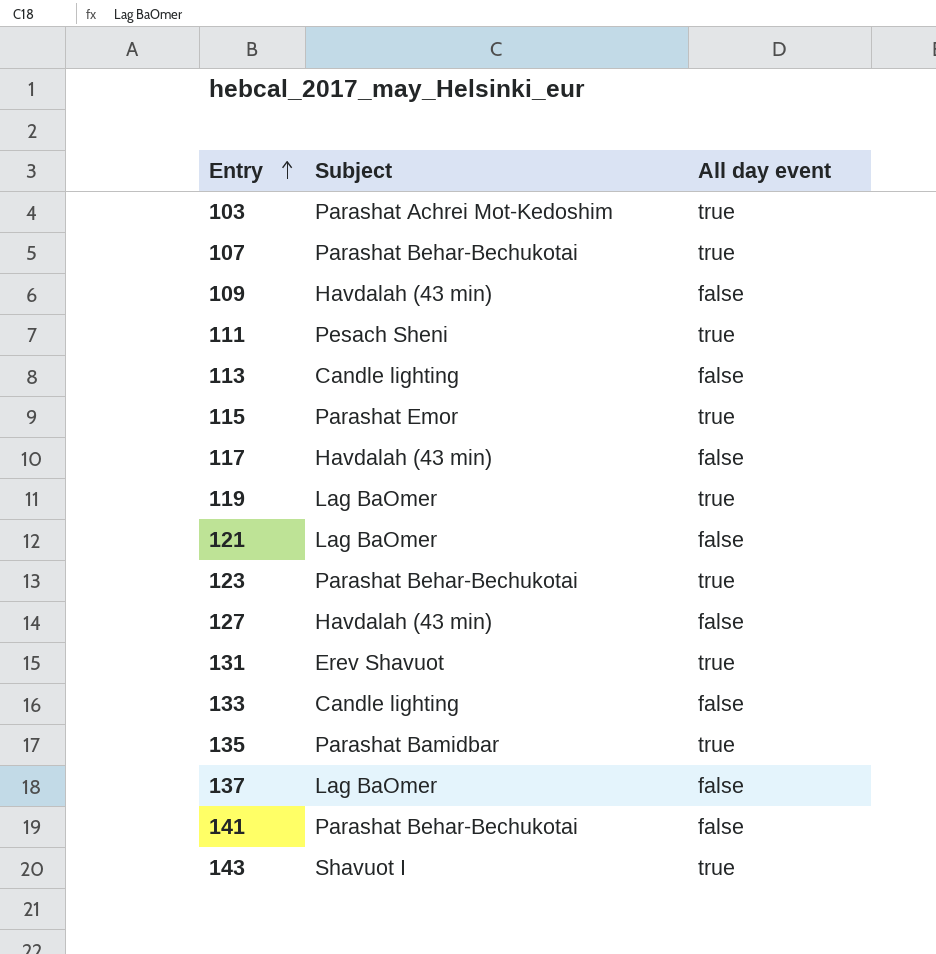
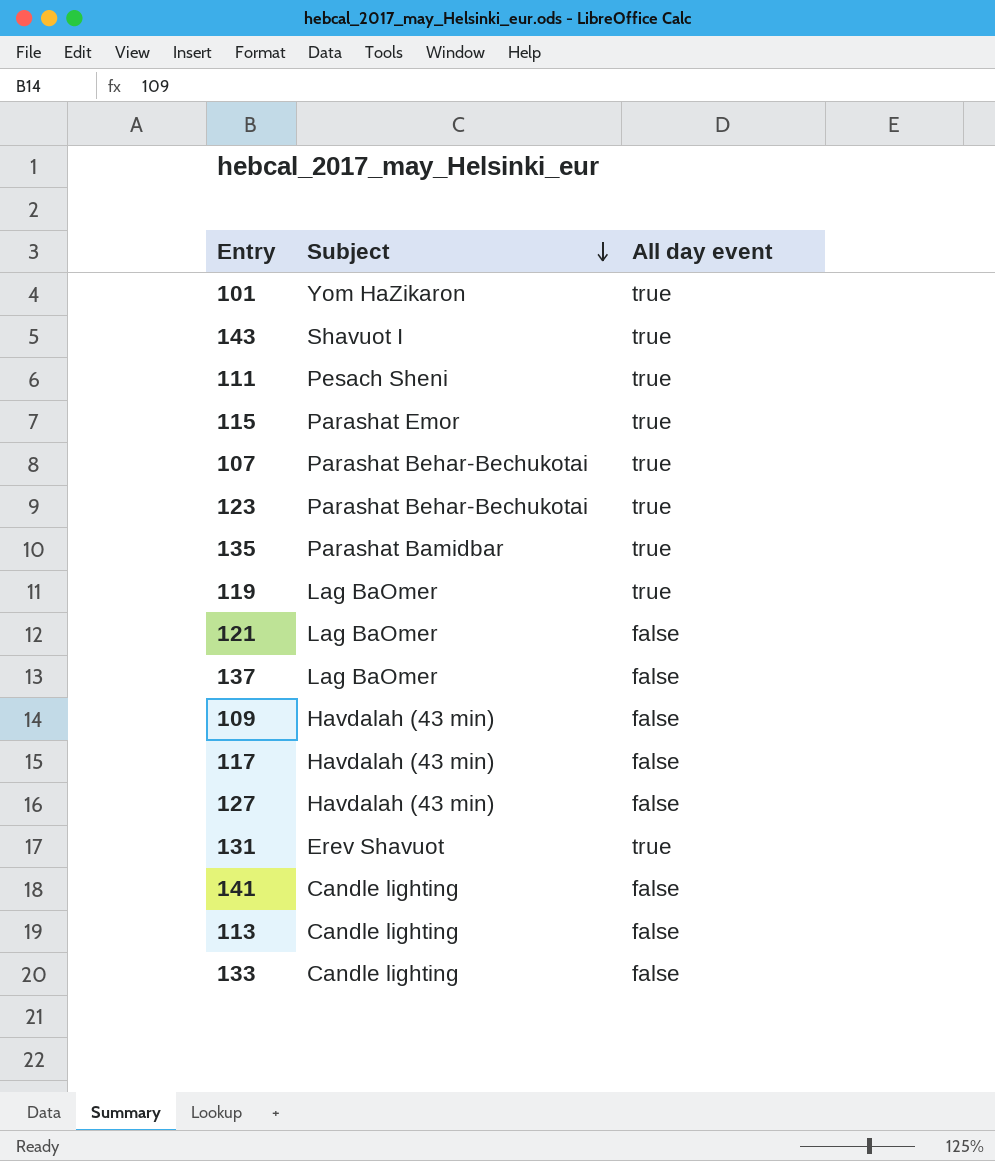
row order: Entry ascending -> Subject descending
row 103: Parashat Achrei Mot-Kedoshim | true -> none
row 101: none -> Yom HaZikaron | true
141 | Subject: Parashat Behar-Bechukotai -> Candle lighting

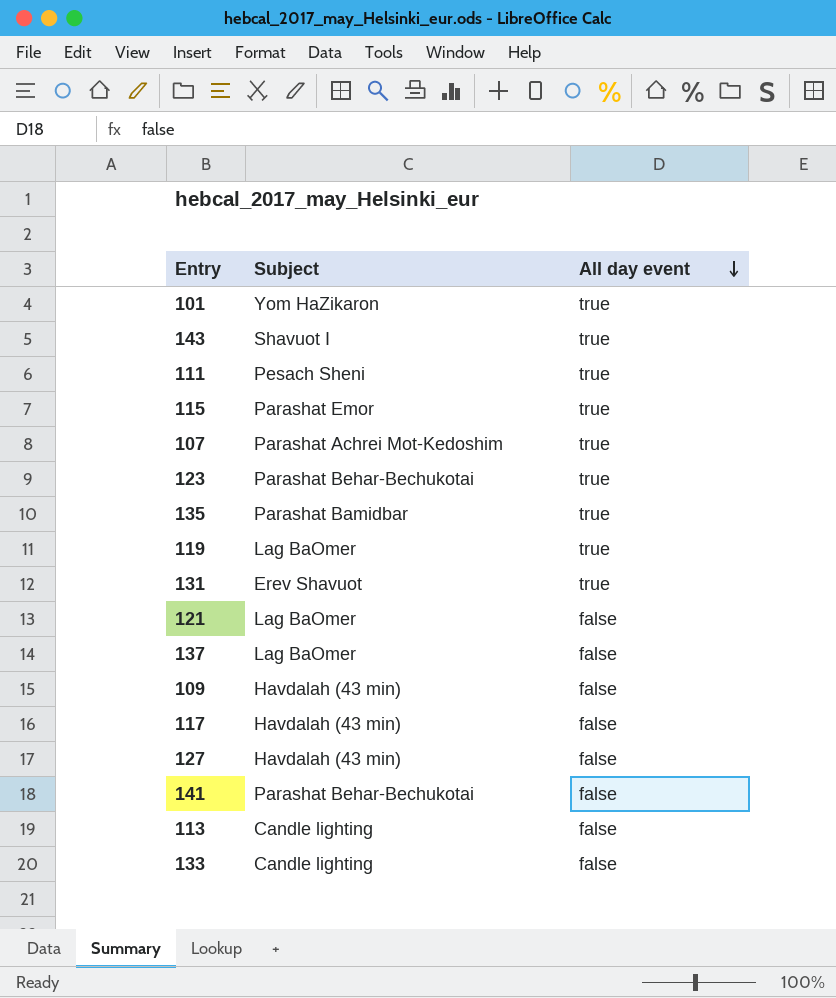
row order: Subject descending -> All day event descending
107 | Subject: Parashat Behar-Bechukotai -> Parashat Achrei Mot-Kedoshim
141 | Subject: Candle lighting -> Parashat Behar-Bechukotai

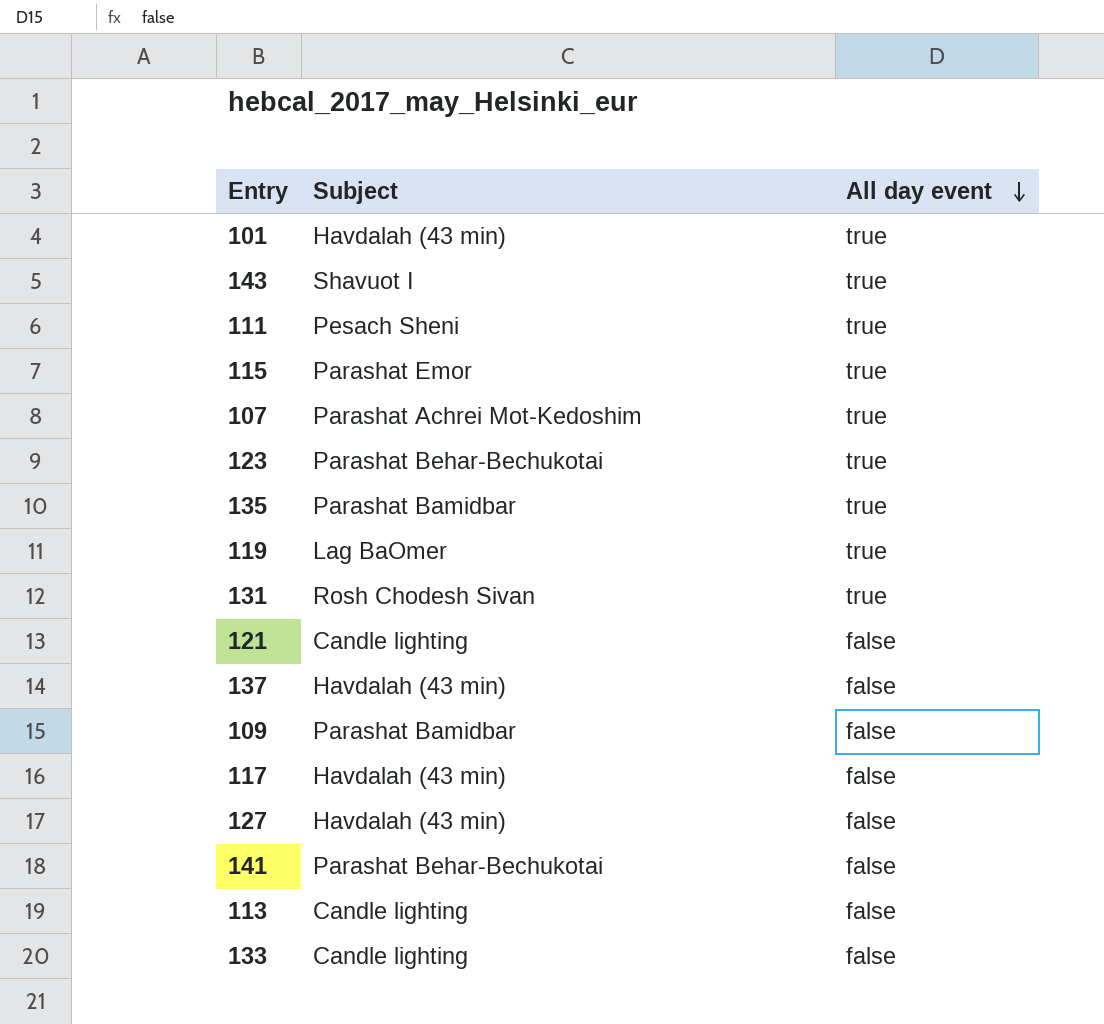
101 | Subject: Yom HaZikaron -> Havdalah (43 min)
131 | Subject: Erev Shavuot -> Rosh Chodesh Sivan
121 | Subject: Lag BaOmer -> Candle lighting
137 | Subject: Lag BaOmer -> Havdalah (43 min)
109 | Subject: Havdalah (43 min) -> Parashat Bamidbar

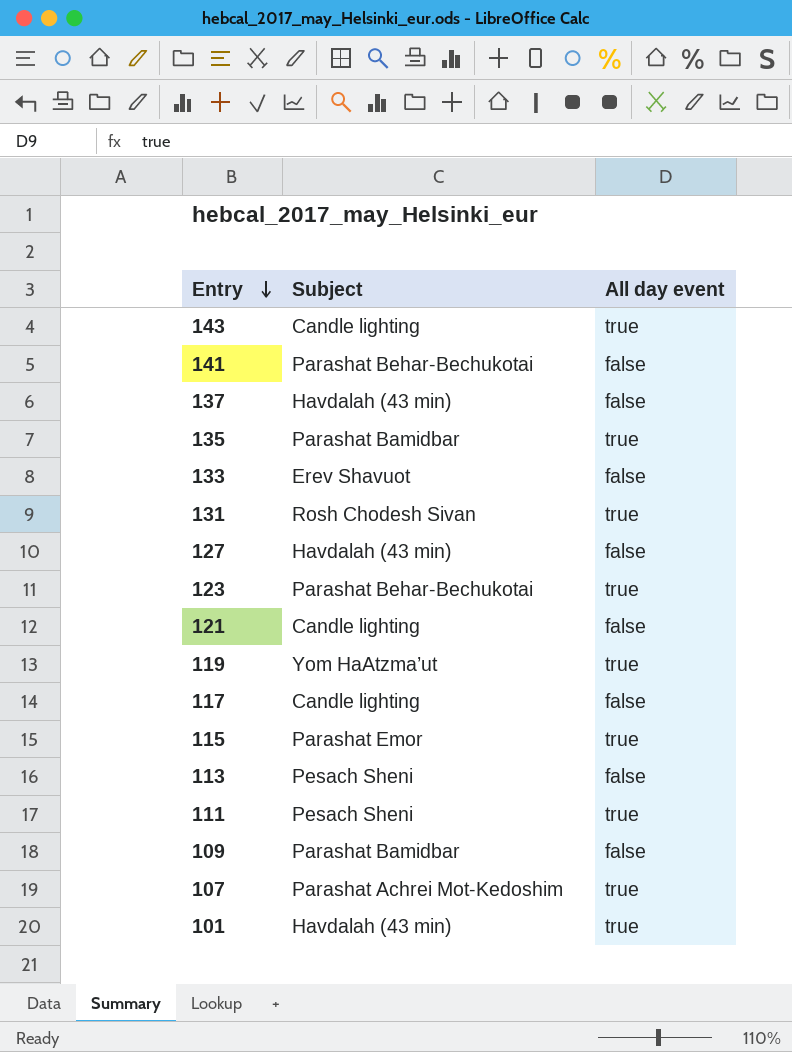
row order: All day event descending -> Entry descending
143 | Subject: Shavuot I -> Candle lighting
133 | Subject: Candle lighting -> Erev Shavuot
119 | Subject: Lag BaOmer -> Yom HaAtzma’ut
117 | Subject: Havdalah (43 min) -> Candle lighting
113 | Subject: Candle lighting -> Pesach Sheni

